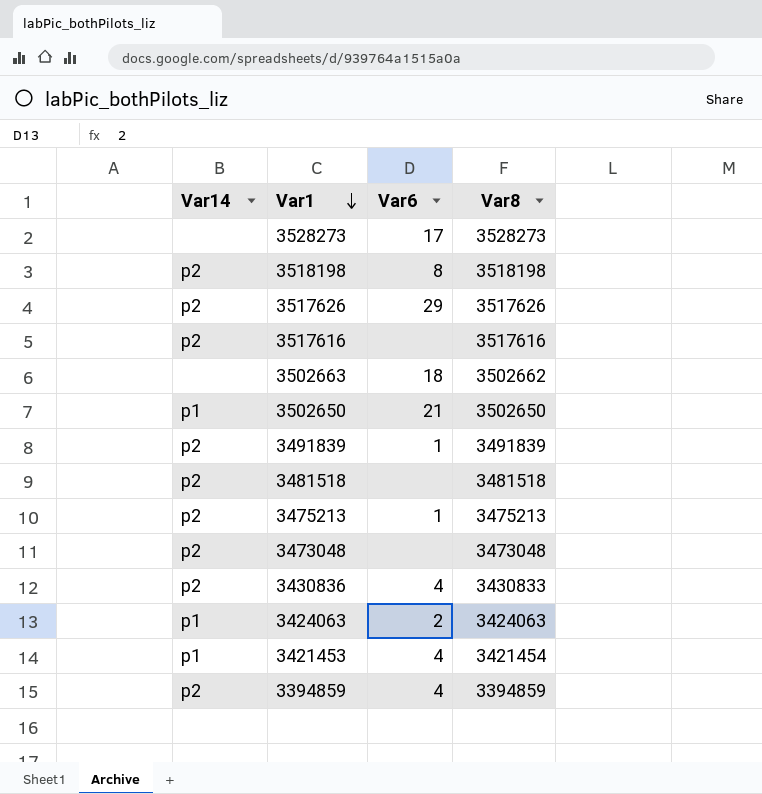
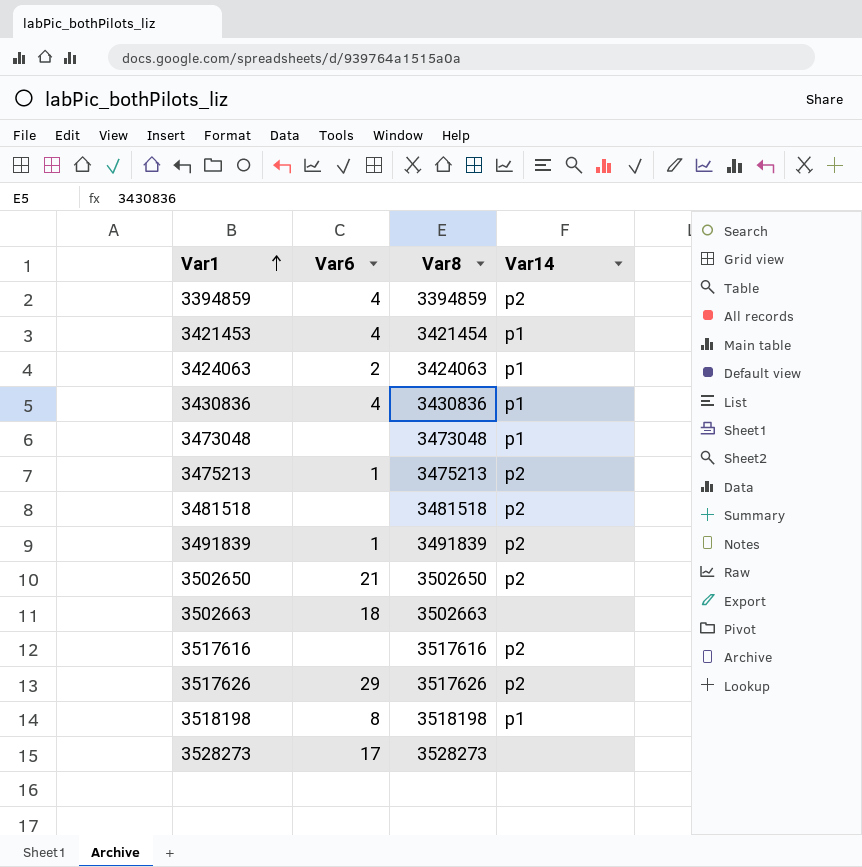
row order: Var1 descending -> Var1 ascending
column Var14 | position: 1 -> 4
3430836 | Var8: 3430833 -> 3430836
3430836 | Var14: p2 -> p1
3473048 | Var14: p2 -> p1
3502650 | Var14: p1 -> p2
3502663 | Var8: 3502662 -> 3502663
3518198 | Var14: p2 -> p1

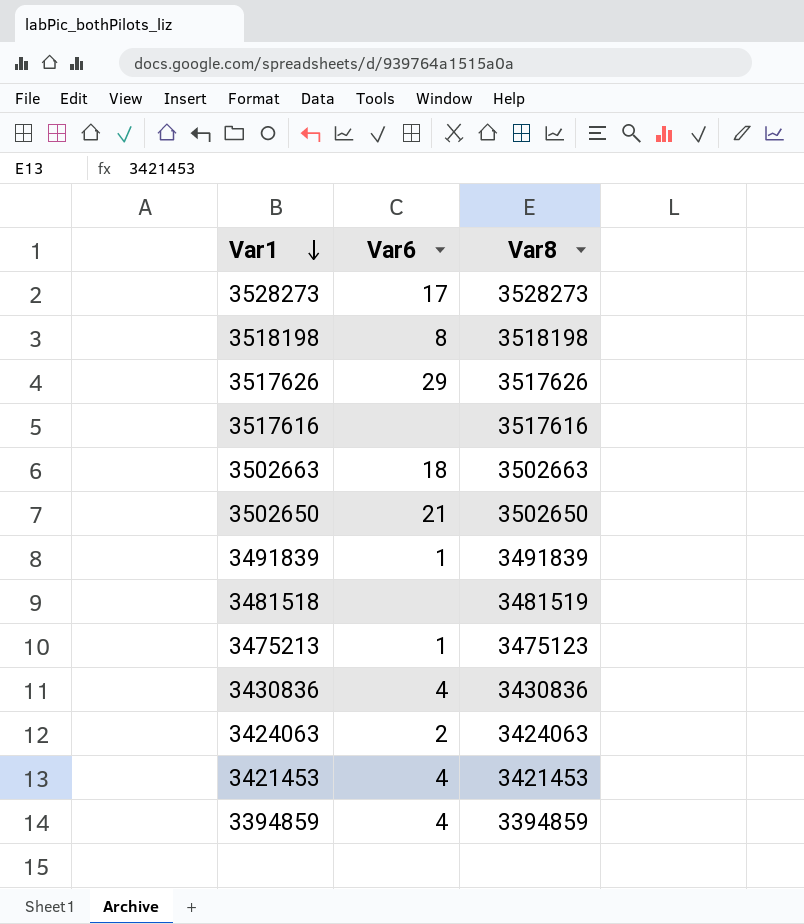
row order: Var1 ascending -> Var1 descending
column Var14 | position: 4 -> none
row 3473048: none | 3473048 | p1 -> none
3481518 | Var8: 3481518 -> 3481519
3475213 | Var8: 3475213 -> 3475123
3421453 | Var8: 3421454 -> 3421453

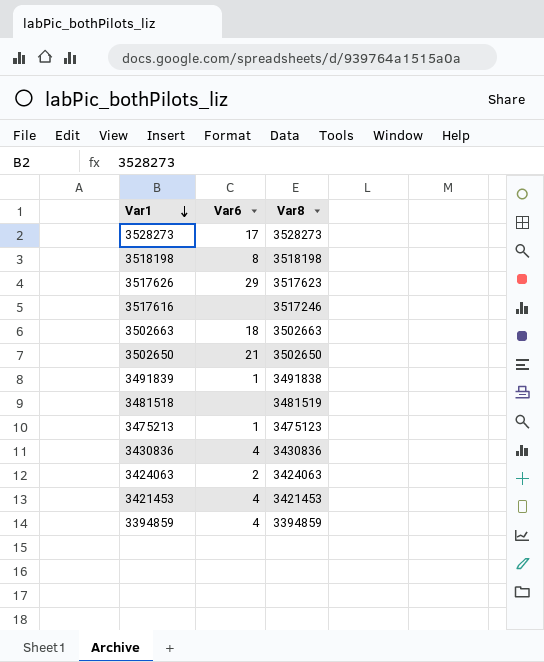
3517626 | Var8: 3517626 -> 3517623
3517616 | Var8: 3517616 -> 3517246
3491839 | Var8: 3491839 -> 3491838

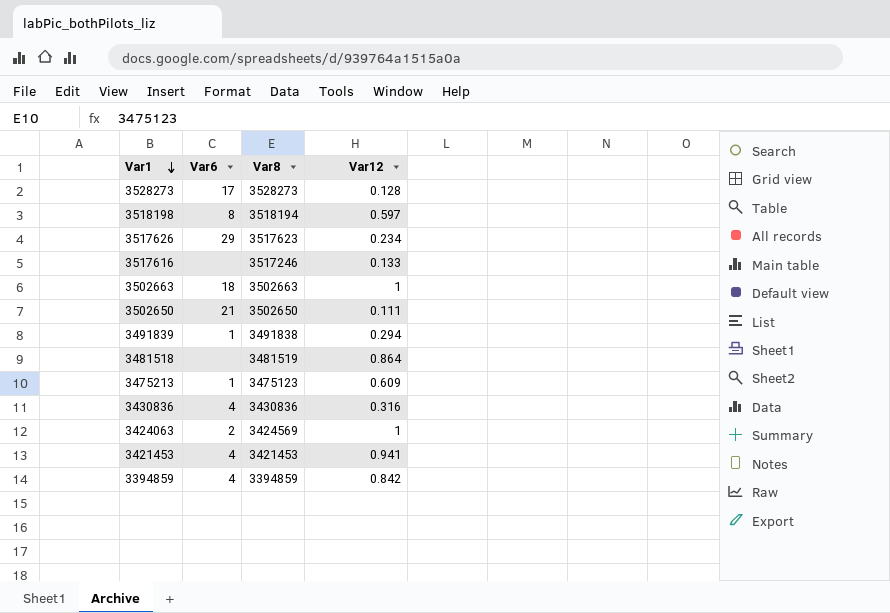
column Var12 | position: none -> 4
3518198 | Var8: 3518198 -> 3518194
3424063 | Var8: 3424063 -> 3424569

